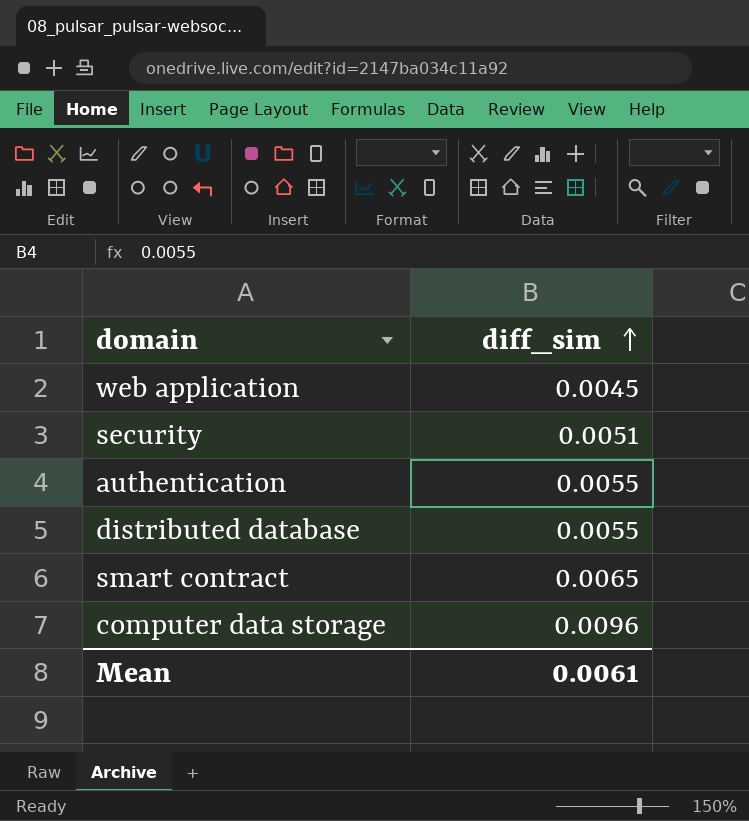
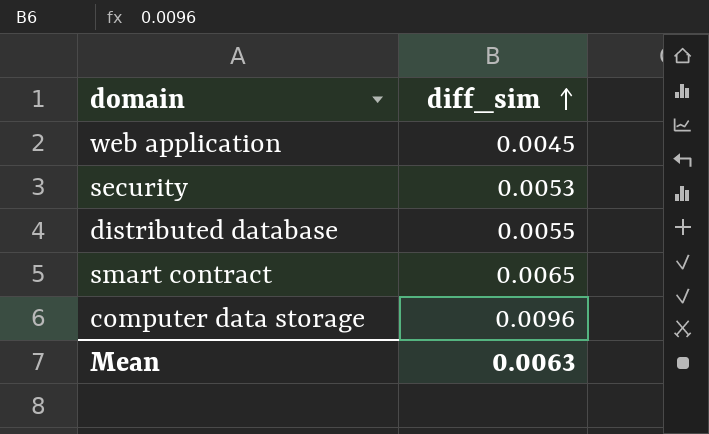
row authentication: 0.0055 -> none
security | diff_sim: 0.0051 -> 0.0053
Mean | diff_sim: 0.0061 -> 0.0063

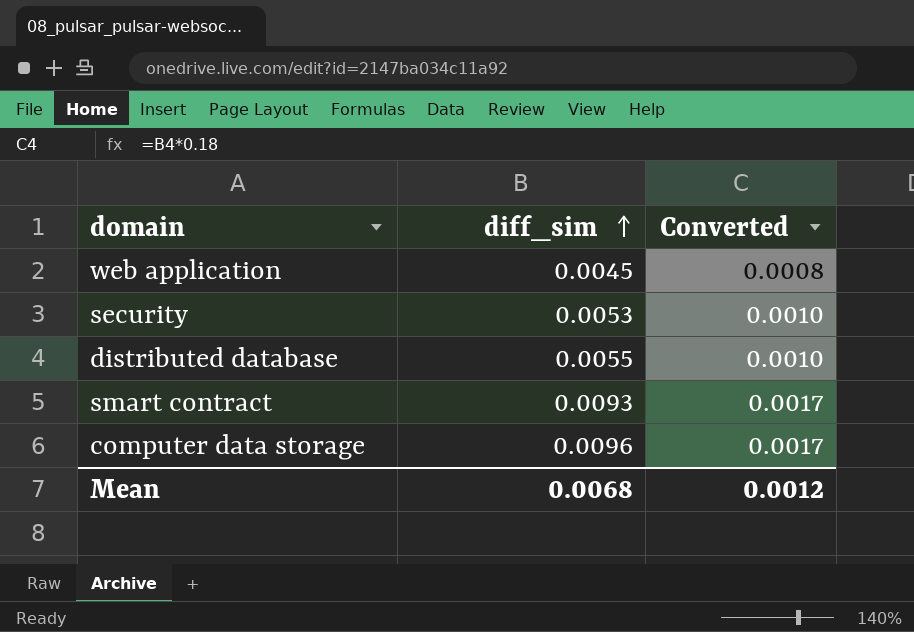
column Converted | formula: none -> [diff_sim] * 0.18
smart contract | diff_sim: 0.0065 -> 0.0093
Mean | diff_sim: 0.0063 -> 0.0068

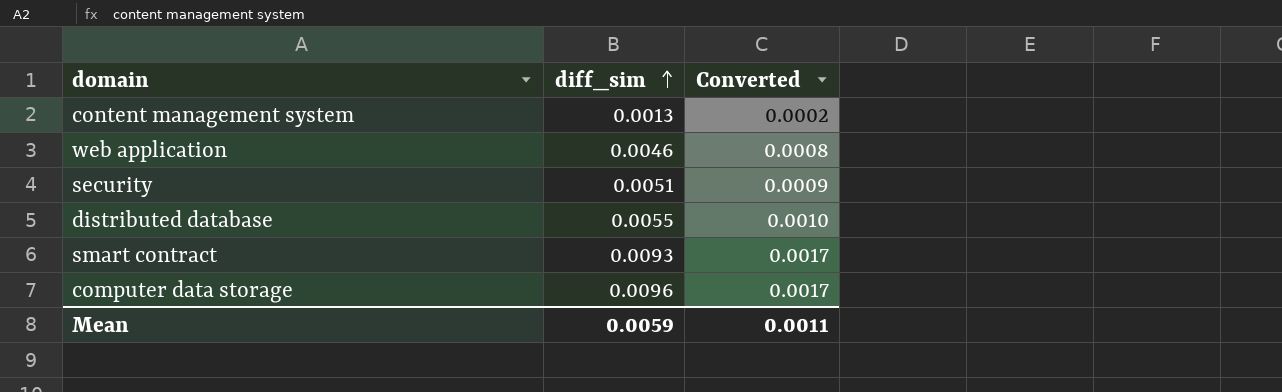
row content management system: none -> 0.0013 | 0.0002
web application | diff_sim: 0.0045 -> 0.0046
security | diff_sim: 0.0053 -> 0.0051
security | Converted: 0.0010 -> 0.0009
Mean | diff_sim: 0.0068 -> 0.0059
Mean | Converted: 0.0012 -> 0.0011

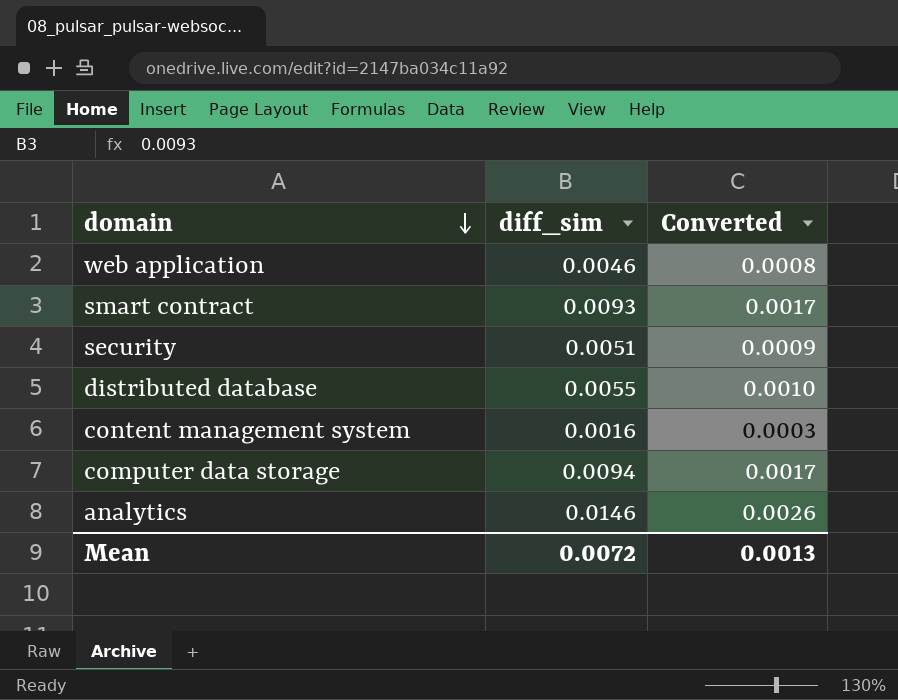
row order: diff_sim ascending -> domain descending
content management system | diff_sim: 0.0013 -> 0.0016
content management system | Converted: 0.0002 -> 0.0003
computer data storage | diff_sim: 0.0096 -> 0.0094
row analytics: none -> 0.0146 | 0.0026
Mean | diff_sim: 0.0059 -> 0.0072
Mean | Converted: 0.0011 -> 0.0013

